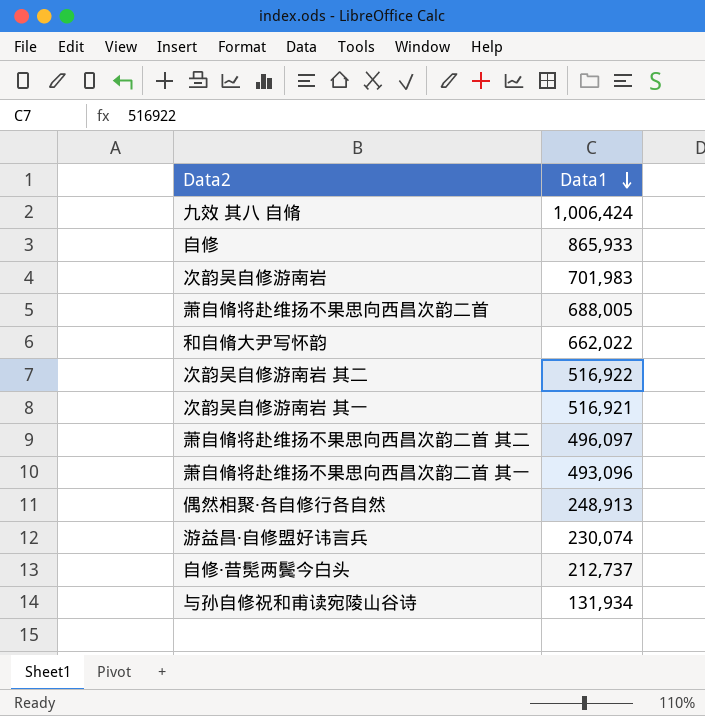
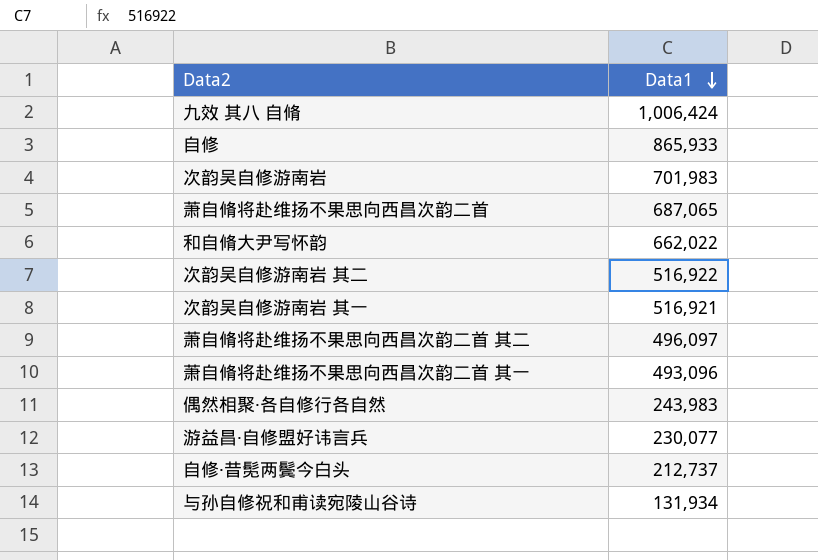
萧自脩将赴维扬不果思向西昌次韵二首 | Data1: 688,005 -> 687,065
偶然相聚·各自修行各自然 | Data1: 248,913 -> 243,983
游益昌·自修盟好讳言兵 | Data1: 230,074 -> 230,077

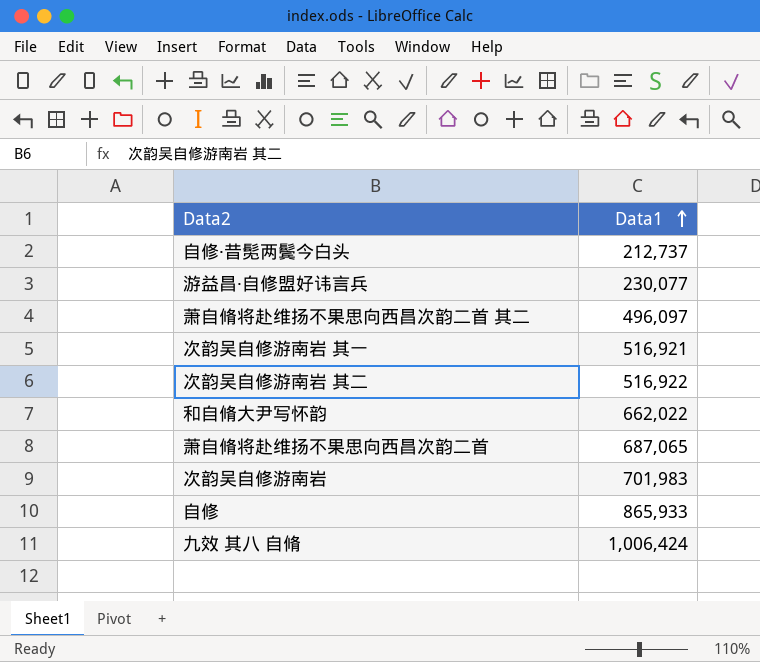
row order: Data1 descending -> Data1 ascending
row 萧自脩将赴维扬不果思向西昌次韵二首 其一: 493,096 -> none
row 偶然相聚·各自修行各自然: 243,983 -> none
row 与孙自修祝和甫读宛陵山谷诗: 131,934 -> none

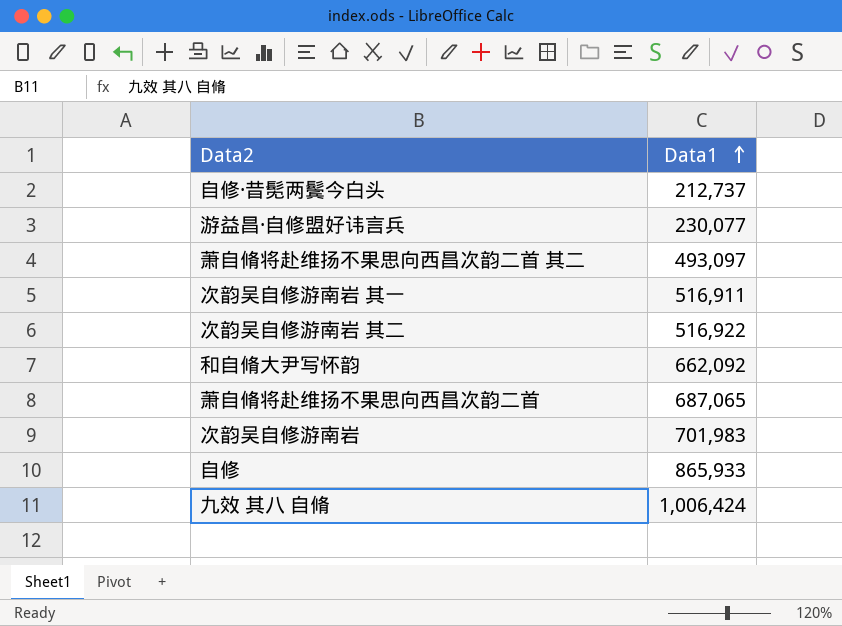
萧自脩将赴维扬不果思向西昌次韵二首 其二 | Data1: 496,097 -> 493,097
次韵吴自修游南岩 其一 | Data1: 516,921 -> 516,911
和自脩大尹写怀韵 | Data1: 662,022 -> 662,092

